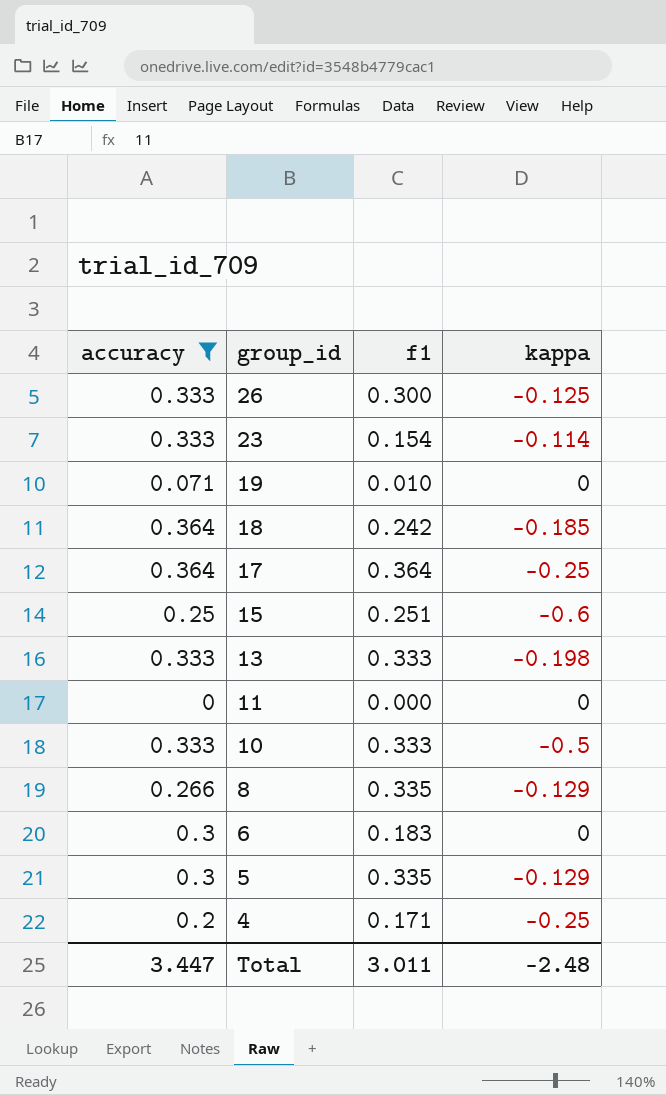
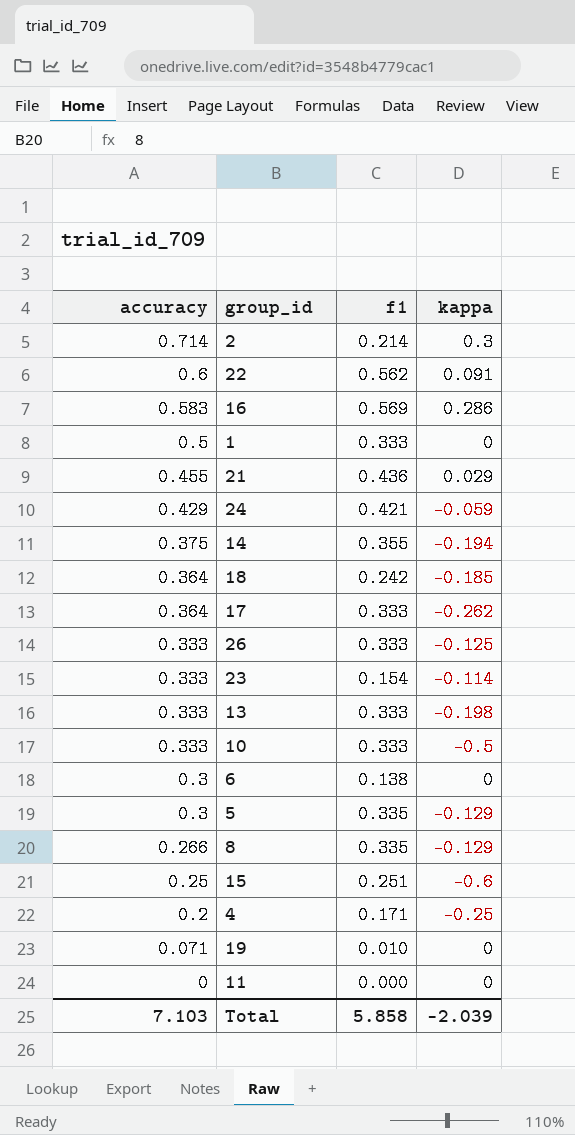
filter: accuracy <= 0.364 -> none
row order: group_id descending -> accuracy descending
17 | f1: 0.364 -> 0.333
17 | kappa: -0.25 -> -0.262
26 | f1: 0.300 -> 0.333
6 | f1: 0.183 -> 0.138
Total | accuracy: 3.447 -> 7.103
Total | f1: 3.011 -> 5.858
Total | kappa: -2.48 -> -2.039

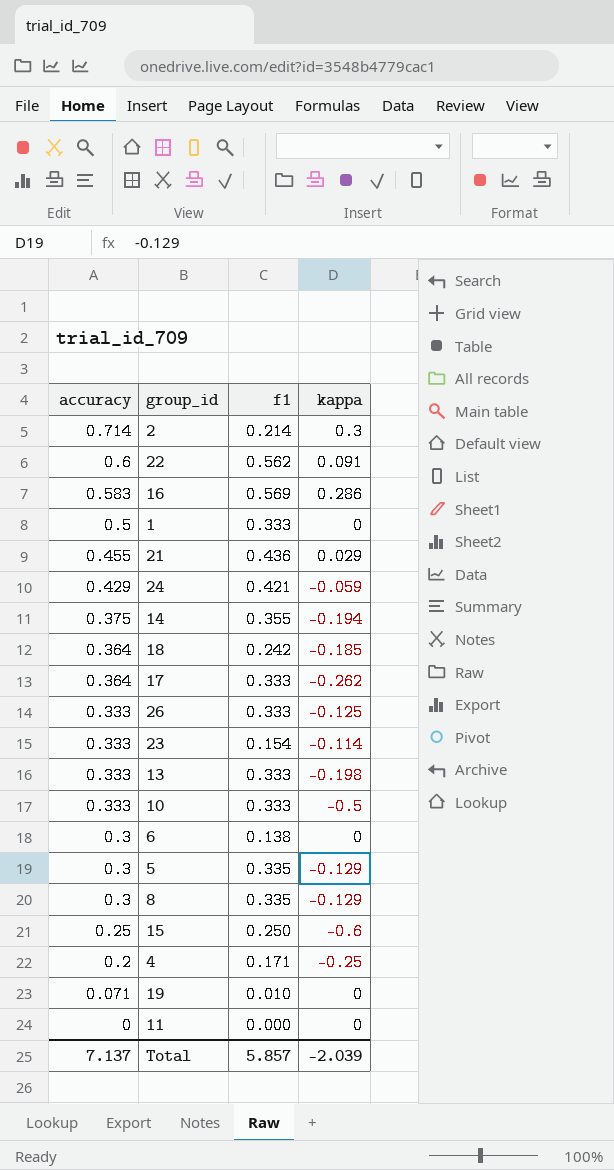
8 | accuracy: 0.266 -> 0.3
15 | f1: 0.251 -> 0.250
Total | accuracy: 7.103 -> 7.137
Total | f1: 5.858 -> 5.857

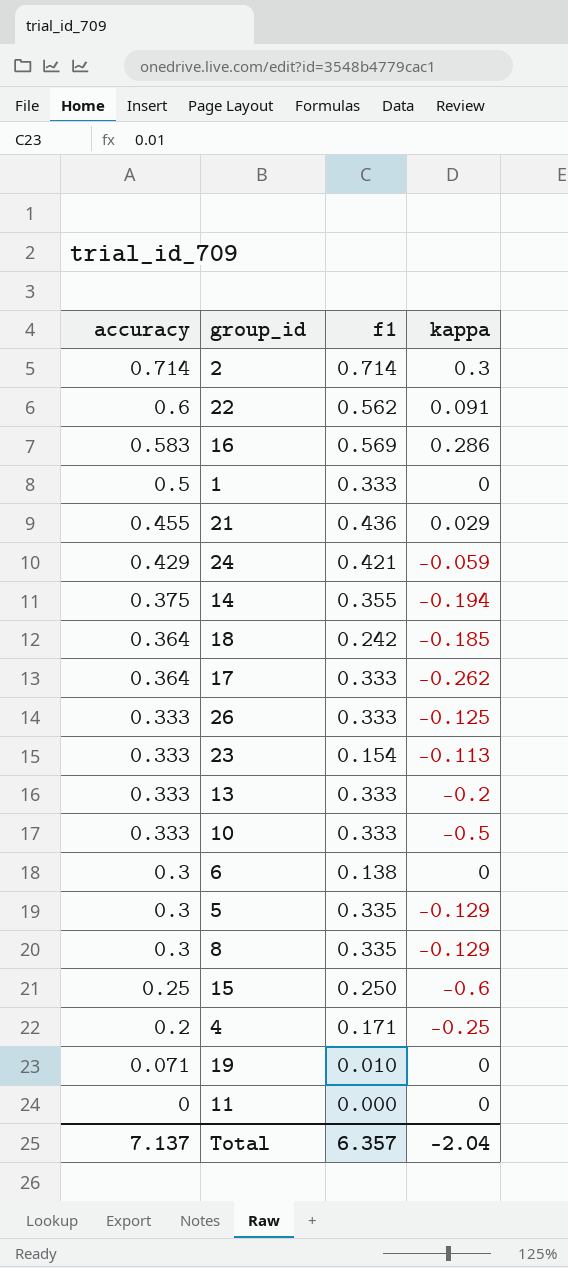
2 | f1: 0.214 -> 0.714
23 | kappa: -0.114 -> -0.113
13 | kappa: -0.198 -> -0.2
Total | f1: 5.857 -> 6.357
Total | kappa: -2.039 -> -2.04

